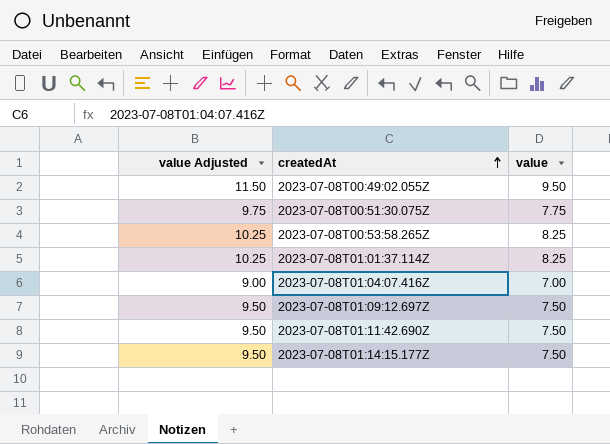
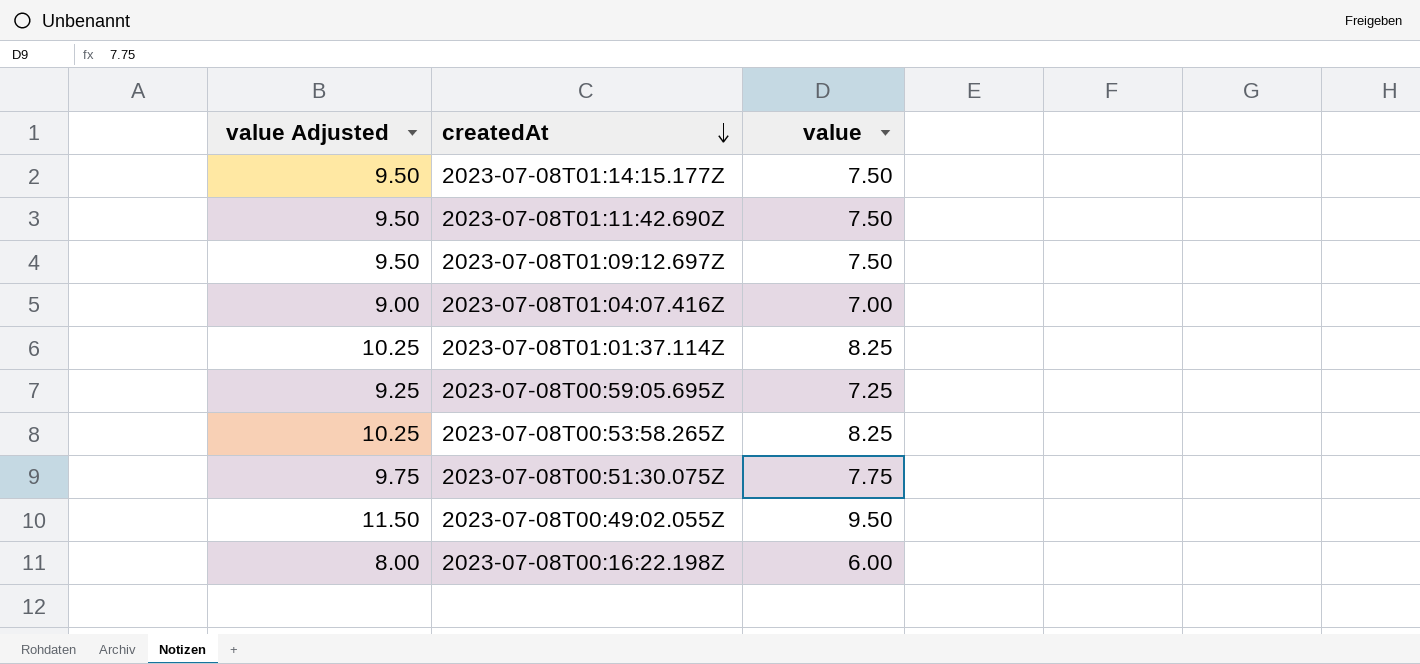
row order: createdAt ascending -> createdAt descending
row 2023-07-08T00:59:05.695Z: none -> 9.25 | 7.25
row 2023-07-08T00:16:22.198Z: none -> 8.00 | 6.00

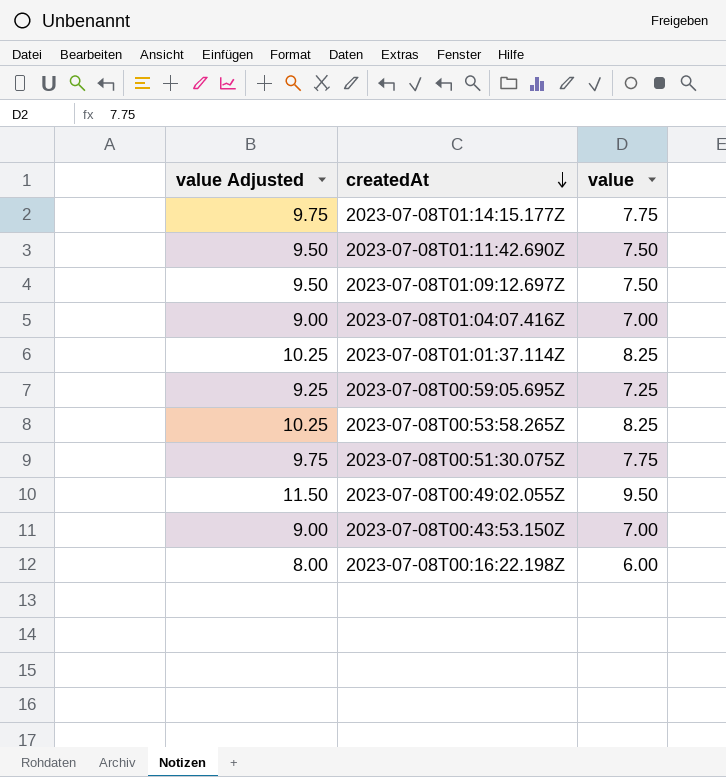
2023-07-08T01:14:15.177Z | value Adjusted: 9.50 -> 9.75
2023-07-08T01:14:15.177Z | value: 7.50 -> 7.75
row 2023-07-08T00:43:53.150Z: none -> 9.00 | 7.00

